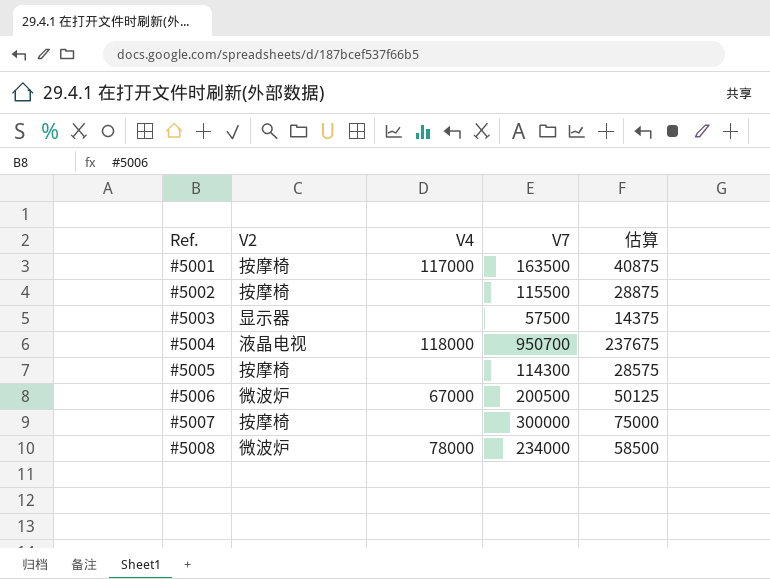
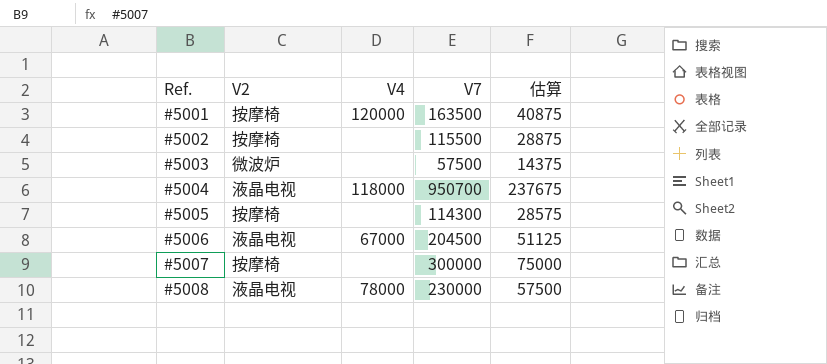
#5001 | V4: 117000 -> 120000
#5003 | V2: 显示器 -> 微波炉
#5006 | V2: 微波炉 -> 液晶电视
#5006 | V7: 200500 -> 204500
#5006 | 估算: 50125 -> 51125
#5008 | V2: 微波炉 -> 液晶电视
#5008 | V7: 234000 -> 230000
#5008 | 估算: 58500 -> 57500

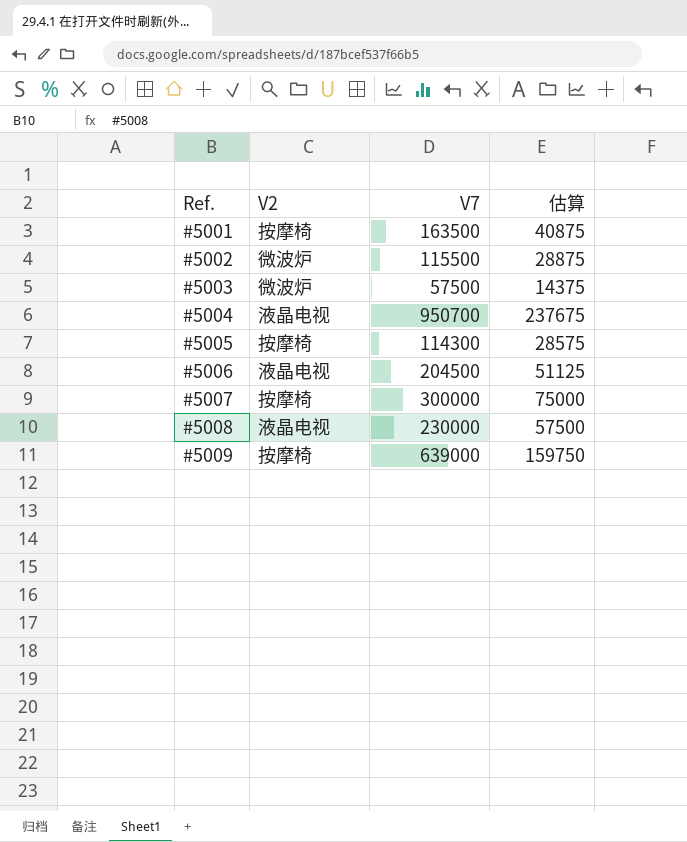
column V4 | position: 3 -> none
#5002 | V2: 按摩椅 -> 微波炉
row #5009: none -> 按摩椅 | 639000 | 159750

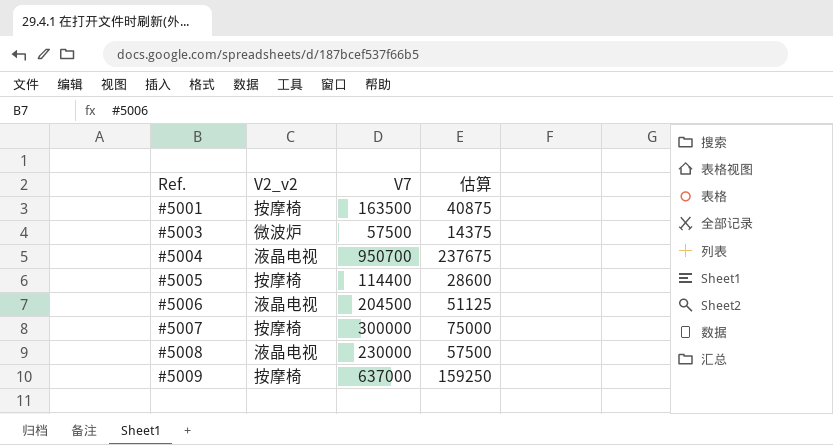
column name: V2 -> V2_v2
row #5002: 微波炉 | 115500 | 28875 -> none
#5005 | V7: 114300 -> 114400
#5005 | 估算: 28575 -> 28600
#5009 | V7: 639000 -> 637000
#5009 | 估算: 159750 -> 159250

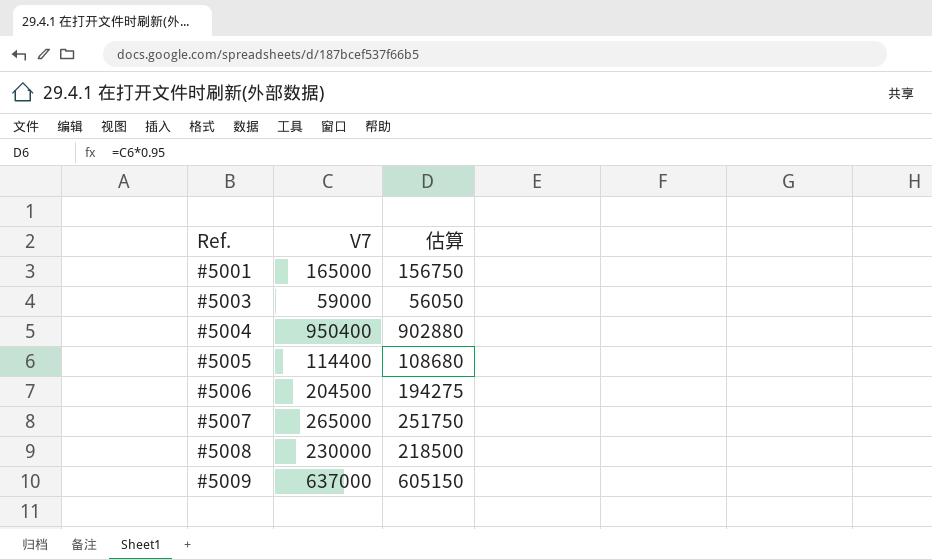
column V2_v2 | position: 2 -> none
column 估算 | formula: [V7] * 0.25 -> [V7] * 0.95
#5001 | V7: 163500 -> 165000
#5003 | V7: 57500 -> 59000
#5004 | V7: 950700 -> 950400
#5007 | V7: 300000 -> 265000

